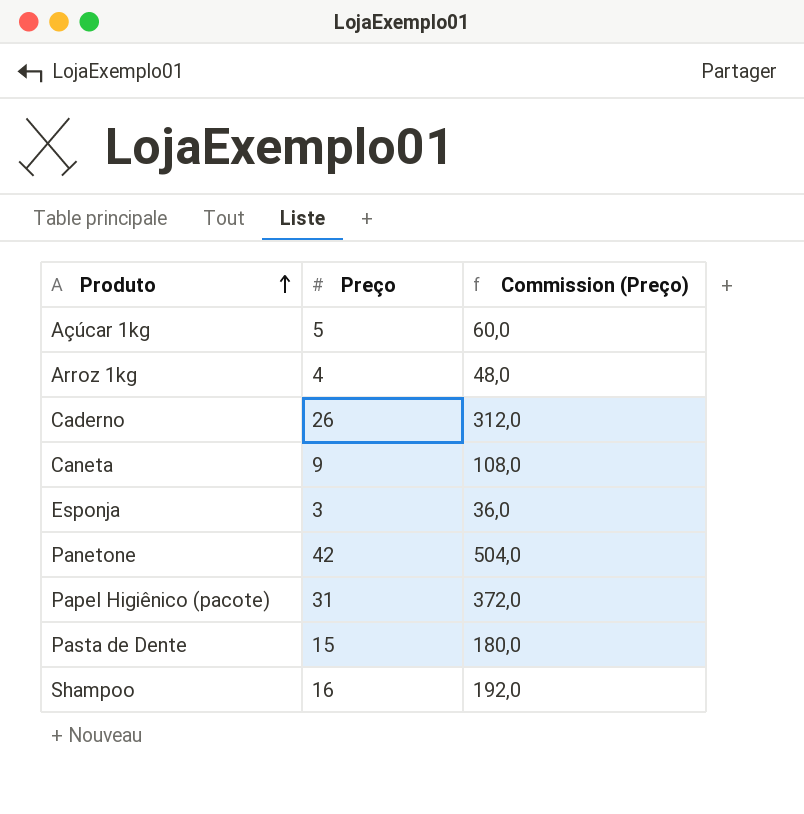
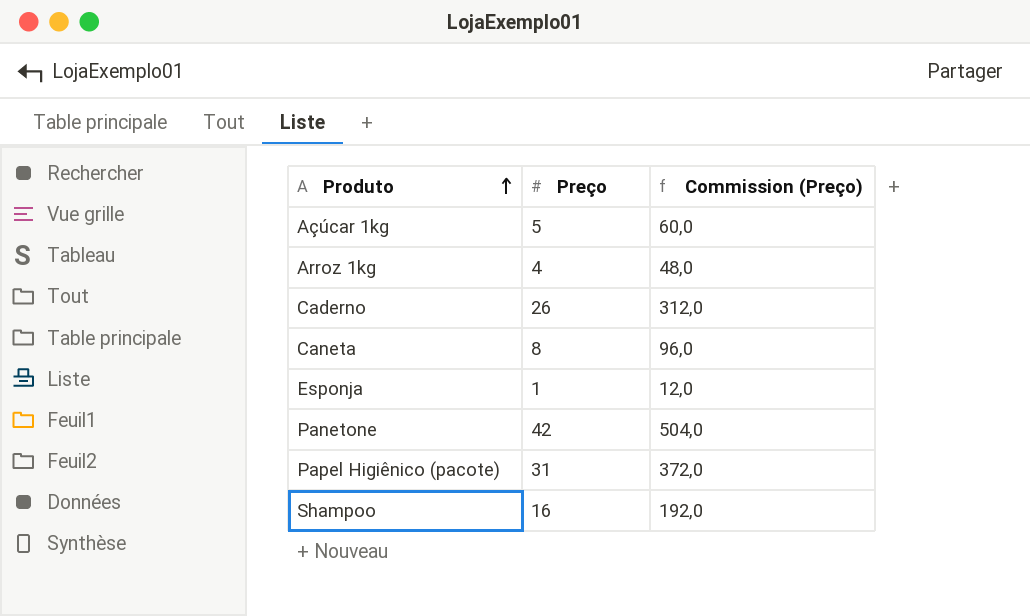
row Pasta de Dente: 15 | 180,0 -> none
Caneta | Preço: 9 -> 8
Caneta | Commission (Preço): 108,0 -> 96,0
Esponja | Preço: 3 -> 1
Esponja | Commission (Preço): 36,0 -> 12,0

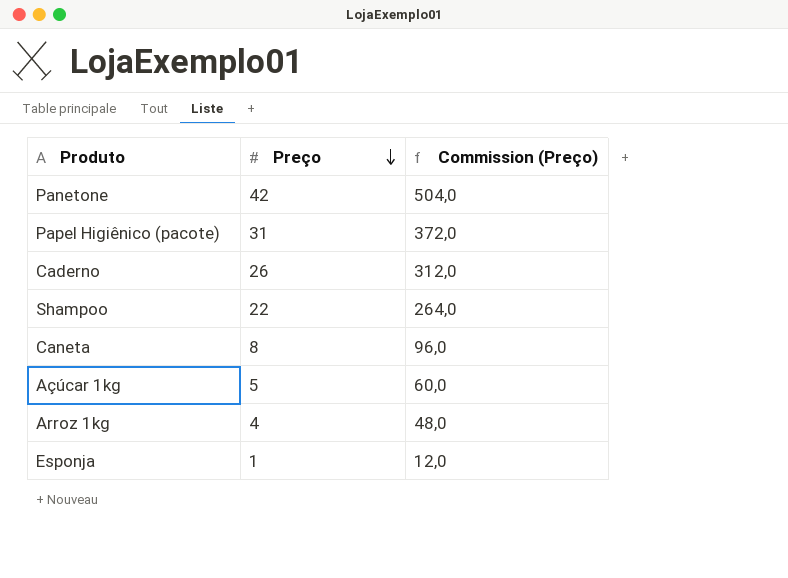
row order: Produto ascending -> Preço descending
Shampoo | Preço: 16 -> 22
Shampoo | Commission (Preço): 192,0 -> 264,0

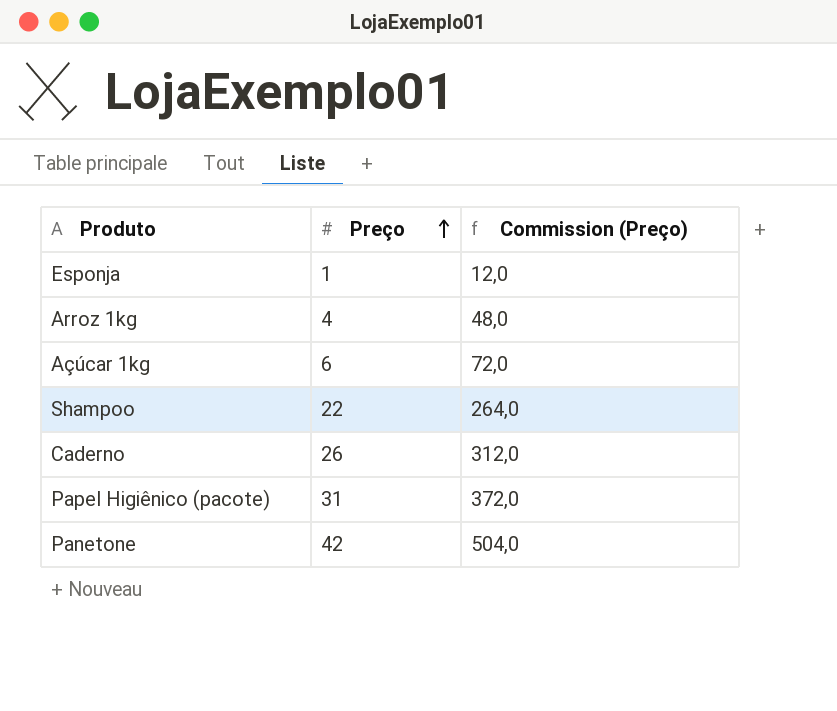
row order: Preço descending -> Preço ascending
row Caneta: 8 | 96,0 -> none
Açúcar 1kg | Preço: 5 -> 6
Açúcar 1kg | Commission (Preço): 60,0 -> 72,0

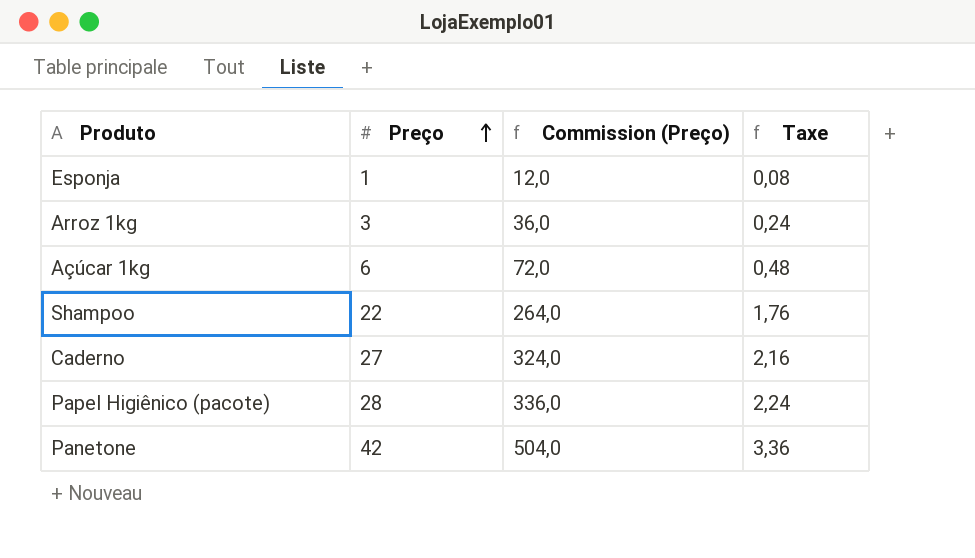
column Taxe | formula: none -> [Preço] * 0,08
Arroz 1kg | Preço: 4 -> 3
Arroz 1kg | Commission (Preço): 48,0 -> 36,0
Caderno | Preço: 26 -> 27
Caderno | Commission (Preço): 312,0 -> 324,0
Papel Higiênico (pacote) | Preço: 31 -> 28
Papel Higiênico (pacote) | Commission (Preço): 372,0 -> 336,0

